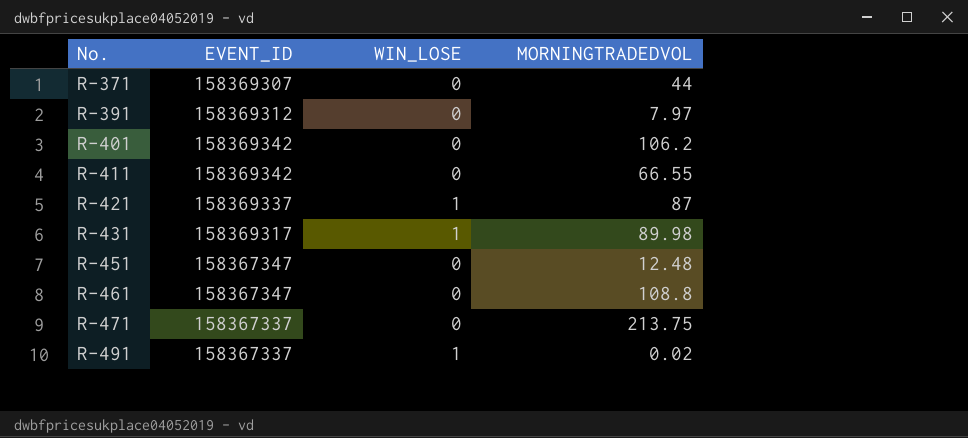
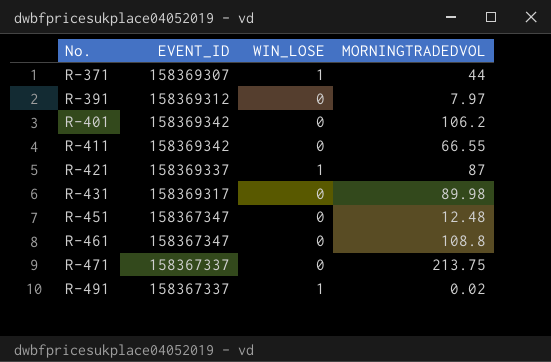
R-371 | WIN_LOSE: 0 -> 1
R-431 | WIN_LOSE: 1 -> 0

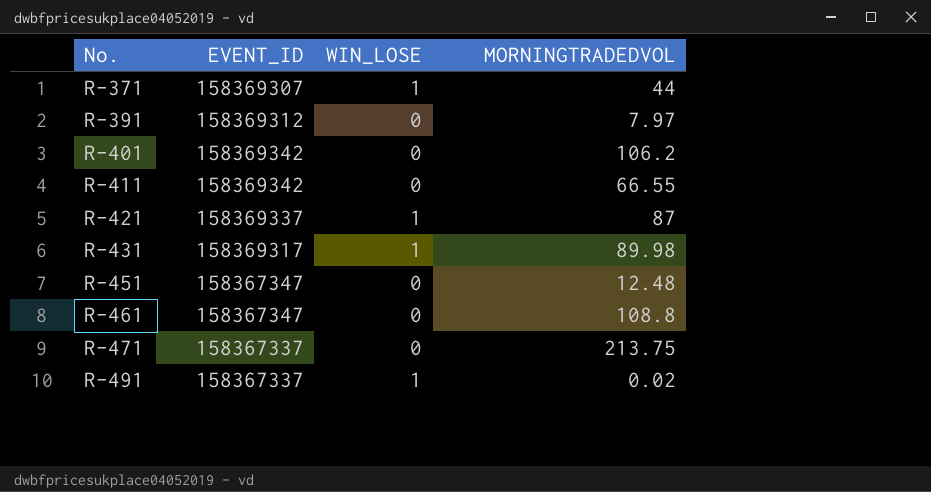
R-431 | WIN_LOSE: 0 -> 1

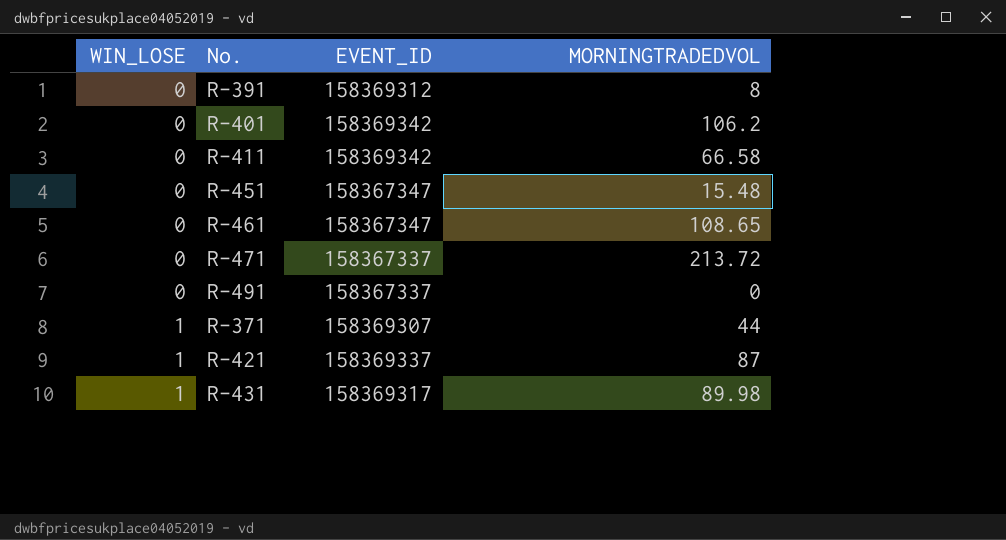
row order: No. ascending -> WIN_LOSE ascending
column WIN_LOSE | position: 3 -> 1
R-391 | MORNINGTRADEDVOL: 7.97 -> 8
R-411 | MORNINGTRADEDVOL: 66.55 -> 66.58
R-451 | MORNINGTRADEDVOL: 12.48 -> 15.48
R-461 | MORNINGTRADEDVOL: 108.8 -> 108.65
R-471 | MORNINGTRADEDVOL: 213.75 -> 213.72
R-491 | WIN_LOSE: 1 -> 0
R-491 | MORNINGTRADEDVOL: 0.02 -> 0

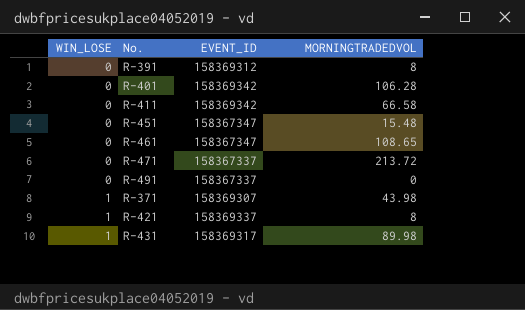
R-401 | MORNINGTRADEDVOL: 106.2 -> 106.28
R-371 | MORNINGTRADEDVOL: 44 -> 43.98
R-421 | MORNINGTRADEDVOL: 87 -> 8

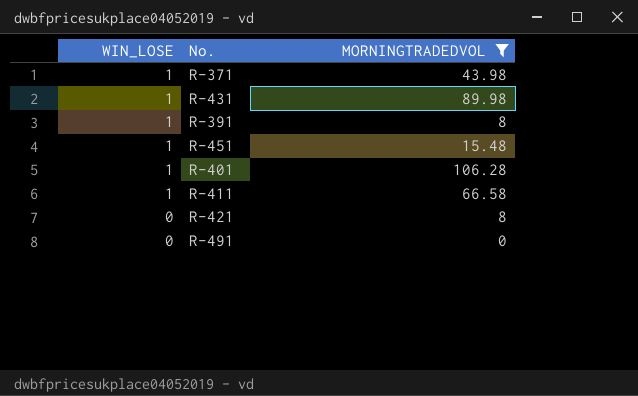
filter: none -> MORNINGTRADEDVOL <= 106.28
row order: WIN_LOSE ascending -> WIN_LOSE descending
column EVENT_ID | position: 3 -> none
R-391 | WIN_LOSE: 0 -> 1
R-451 | WIN_LOSE: 0 -> 1
R-401 | WIN_LOSE: 0 -> 1
R-411 | WIN_LOSE: 0 -> 1
R-421 | WIN_LOSE: 1 -> 0

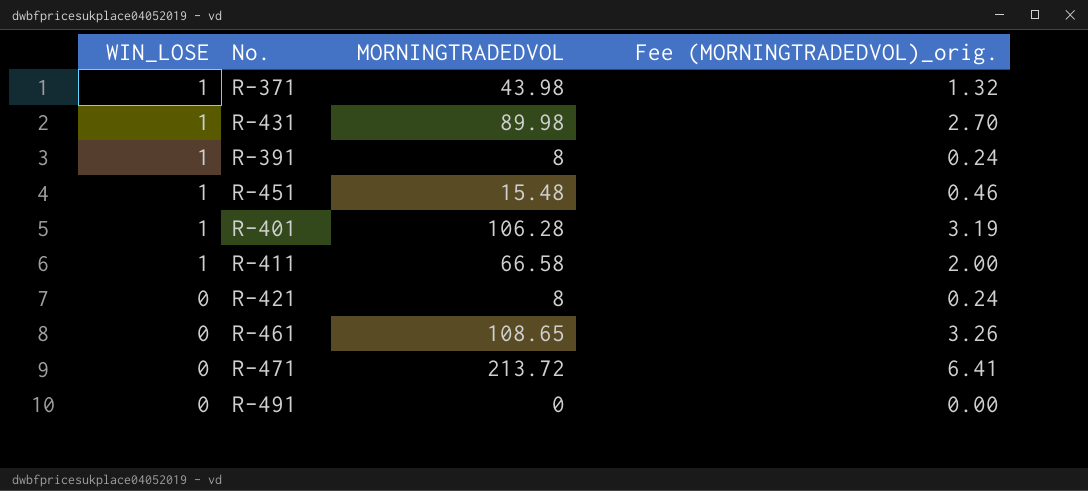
filter: MORNINGTRADEDVOL <= 106.28 -> none
column Fee (MORNINGTRADEDVOL)_orig. | formula: none -> [MORNINGTRADEDVOL] * 0.03

